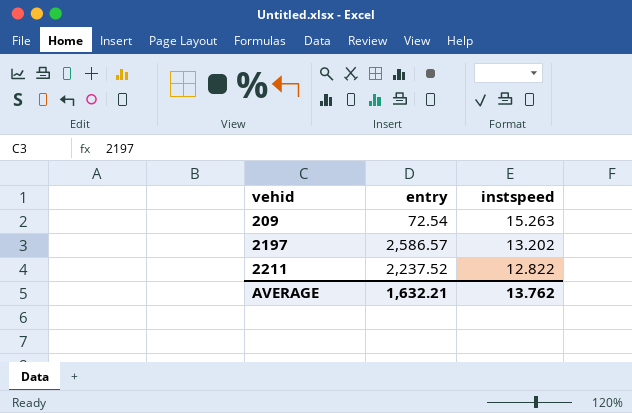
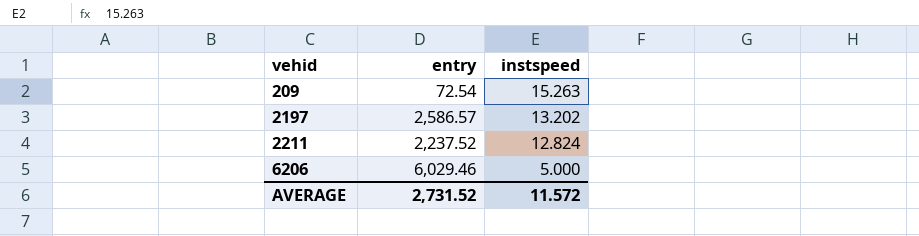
2211 | instspeed: 12.822 -> 12.824
row 6206: none -> 6,029.46 | 5.000
AVERAGE | entry: 1,632.21 -> 2,731.52
AVERAGE | instspeed: 13.762 -> 11.572

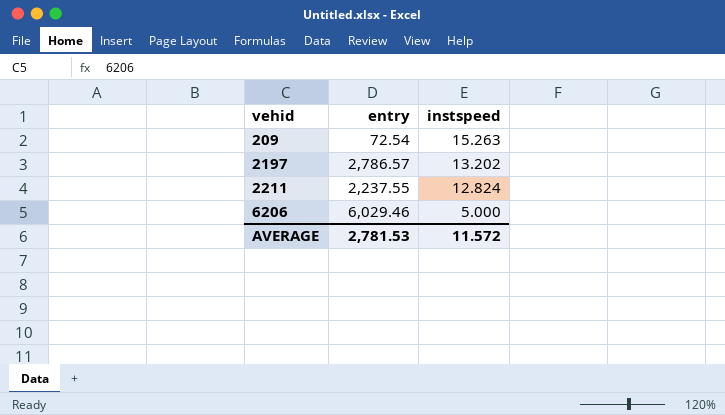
2197 | entry: 2,586.57 -> 2,786.57
2211 | entry: 2,237.52 -> 2,237.55
AVERAGE | entry: 2,731.52 -> 2,781.53

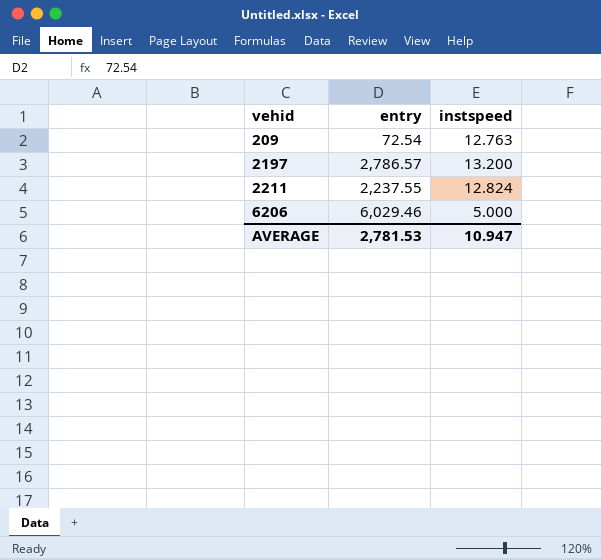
209 | instspeed: 15.263 -> 12.763
2197 | instspeed: 13.202 -> 13.200
AVERAGE | instspeed: 11.572 -> 10.947

